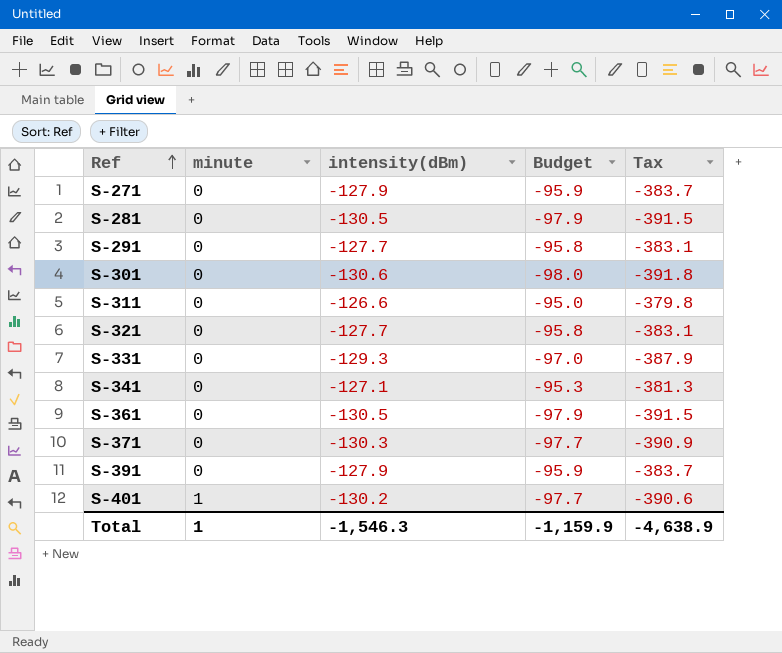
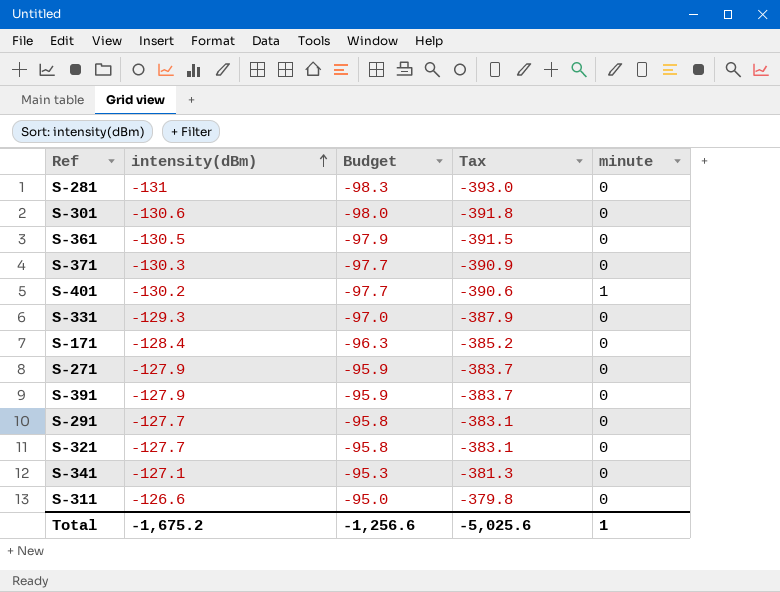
row order: Ref ascending -> intensity(dBm) ascending
column minute | position: 2 -> 5
S-281 | intensity(dBm): -130.5 -> -131
S-281 | Budget: -97.9 -> -98.3
S-281 | Tax: -391.5 -> -393.0
row S-171: none -> -128.4 | -96.3 | -385.2 | 0
Total | intensity(dBm): -1,546.3 -> -1,675.2
Total | Budget: -1,159.9 -> -1,256.6
Total | Tax: -4,638.9 -> -5,025.6

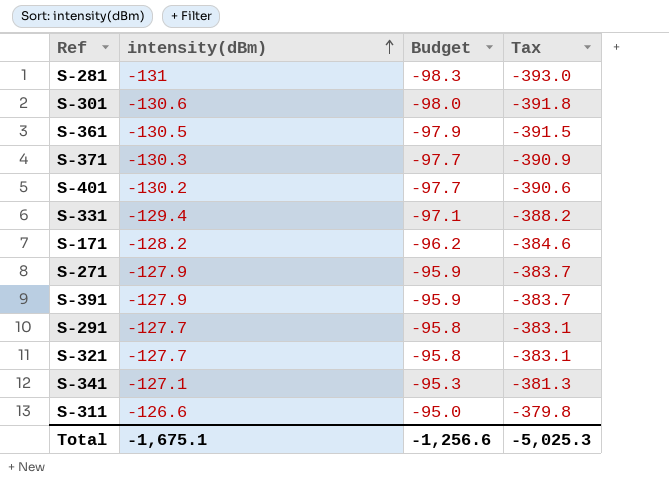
column minute | position: 5 -> none
S-331 | intensity(dBm): -129.3 -> -129.4
S-331 | Budget: -97.0 -> -97.1
S-331 | Tax: -387.9 -> -388.2
S-171 | intensity(dBm): -128.4 -> -128.2
S-171 | Budget: -96.3 -> -96.2
S-171 | Tax: -385.2 -> -384.6
Total | intensity(dBm): -1,675.2 -> -1,675.1
Total | Tax: -5,025.6 -> -5,025.3

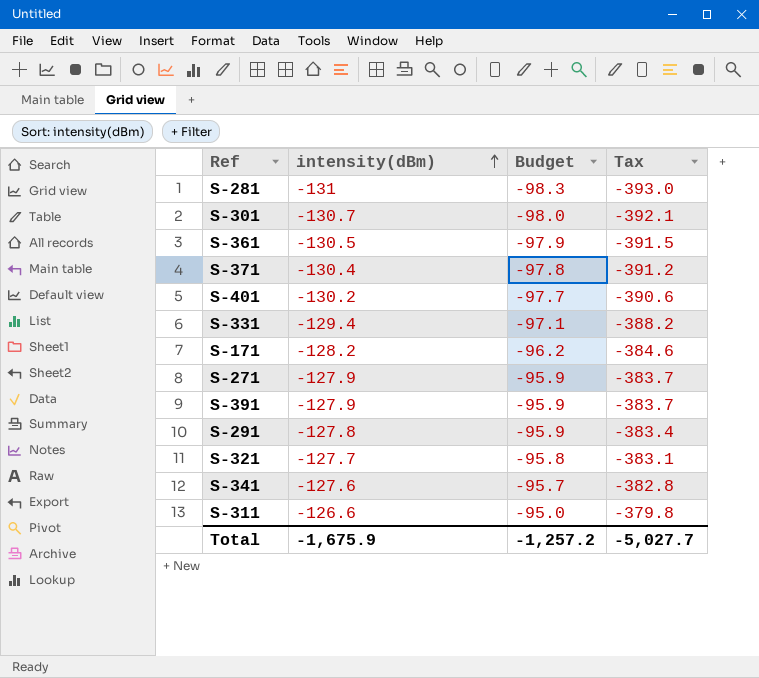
S-301 | intensity(dBm): -130.6 -> -130.7
S-301 | Tax: -391.8 -> -392.1
S-371 | intensity(dBm): -130.3 -> -130.4
S-371 | Budget: -97.7 -> -97.8
S-371 | Tax: -390.9 -> -391.2
S-291 | intensity(dBm): -127.7 -> -127.8
S-291 | Budget: -95.8 -> -95.9
S-291 | Tax: -383.1 -> -383.4
S-341 | intensity(dBm): -127.1 -> -127.6
S-341 | Budget: -95.3 -> -95.7
S-341 | Tax: -381.3 -> -382.8
Total | intensity(dBm): -1,675.1 -> -1,675.9
Total | Budget: -1,256.6 -> -1,257.2
Total | Tax: -5,025.3 -> -5,027.7

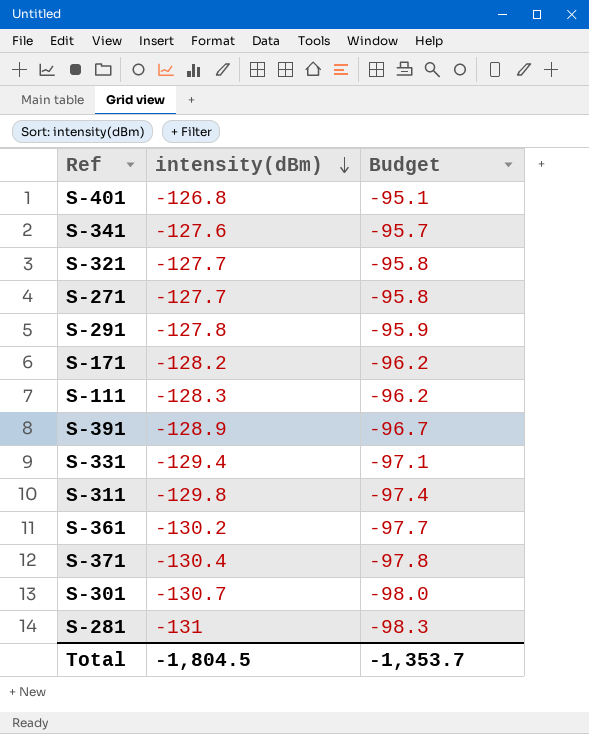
row order: intensity(dBm) ascending -> intensity(dBm) descending
column Tax | formula: [intensity(dBm)] * 3 -> none
S-401 | intensity(dBm): -130.2 -> -126.8
S-401 | Budget: -97.7 -> -95.1
S-271 | intensity(dBm): -127.9 -> -127.7
S-271 | Budget: -95.9 -> -95.8
row S-111: none -> -128.3 | -96.2
S-391 | intensity(dBm): -127.9 -> -128.9
S-391 | Budget: -95.9 -> -96.7
S-311 | intensity(dBm): -126.6 -> -129.8
S-311 | Budget: -95.0 -> -97.4
S-361 | intensity(dBm): -130.5 -> -130.2
S-361 | Budget: -97.9 -> -97.7
Total | intensity(dBm): -1,675.9 -> -1,804.5
Total | Budget: -1,257.2 -> -1,353.7

